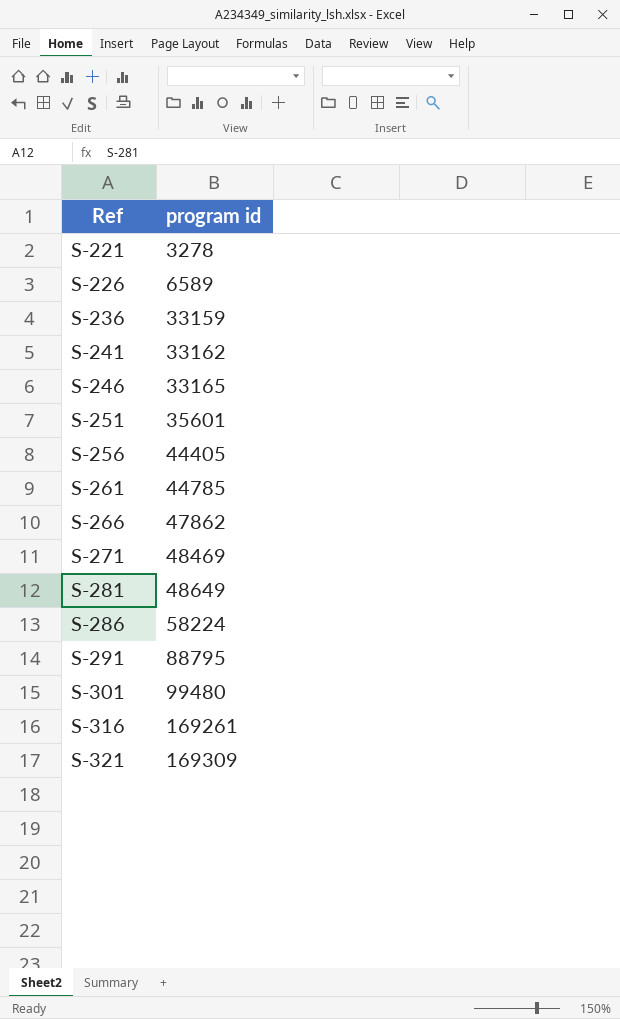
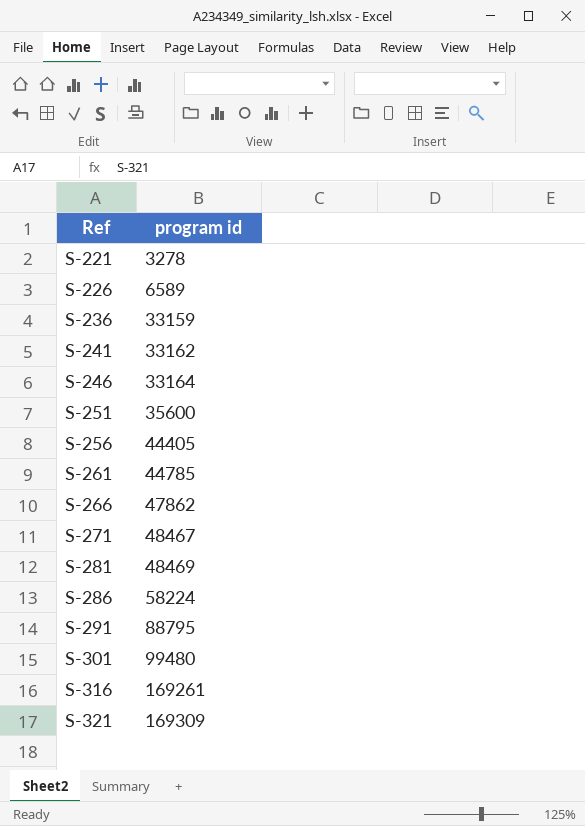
S-246 | program id: 33165 -> 33164
S-251 | program id: 35601 -> 35600
S-271 | program id: 48469 -> 48467
S-281 | program id: 48649 -> 48469

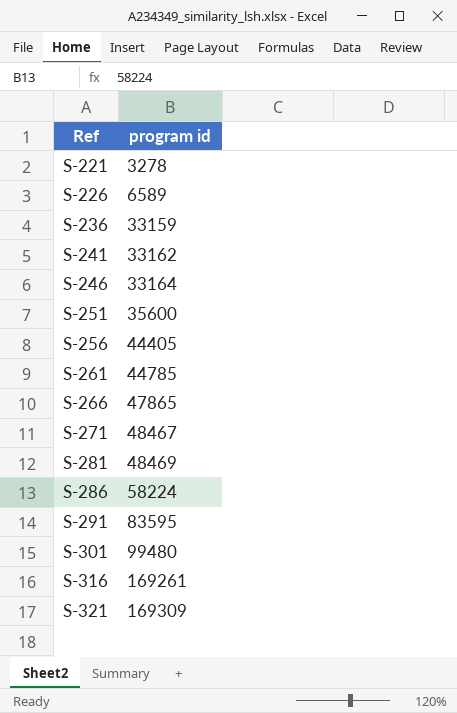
S-266 | program id: 47862 -> 47865
S-291 | program id: 88795 -> 83595

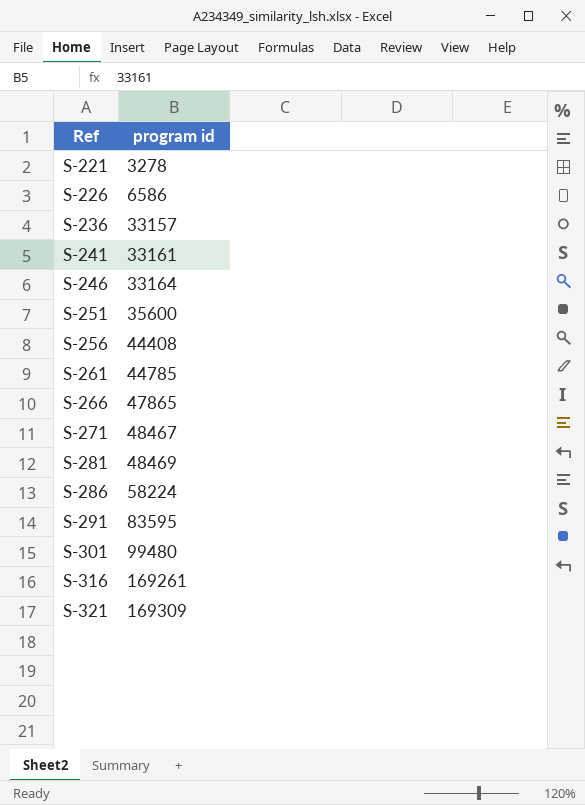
S-226 | program id: 6589 -> 6586
S-236 | program id: 33159 -> 33157
S-241 | program id: 33162 -> 33161
S-256 | program id: 44405 -> 44408

